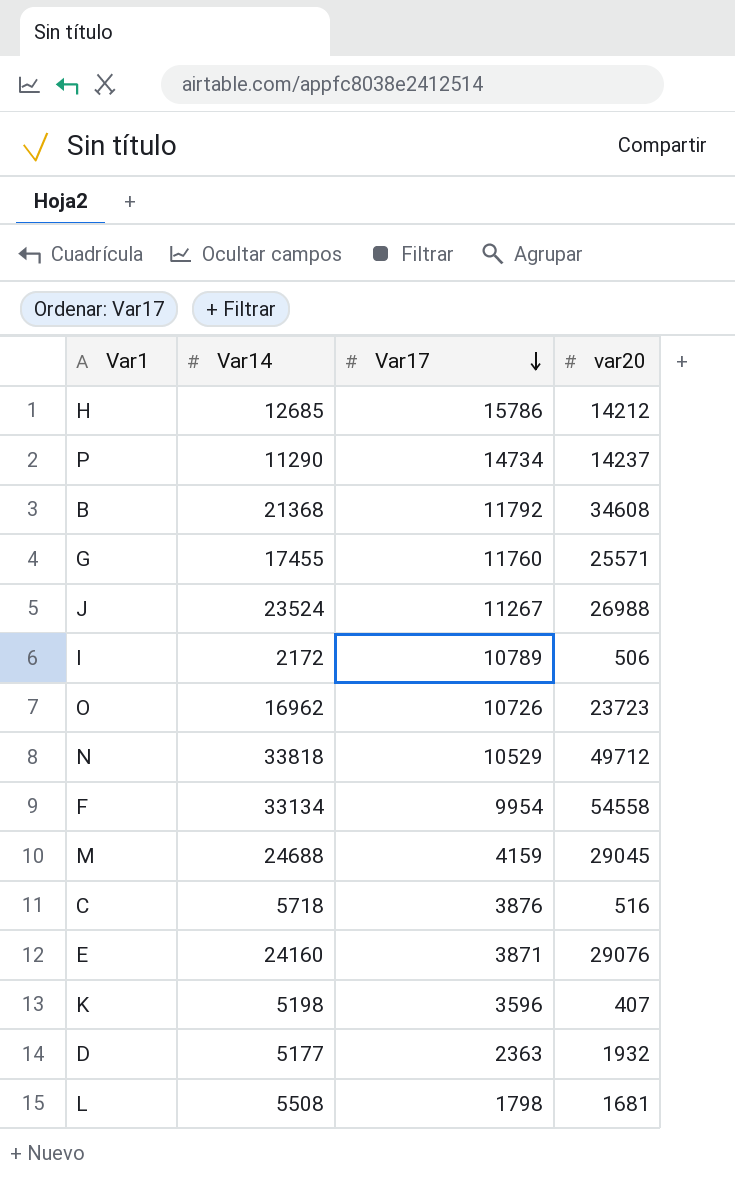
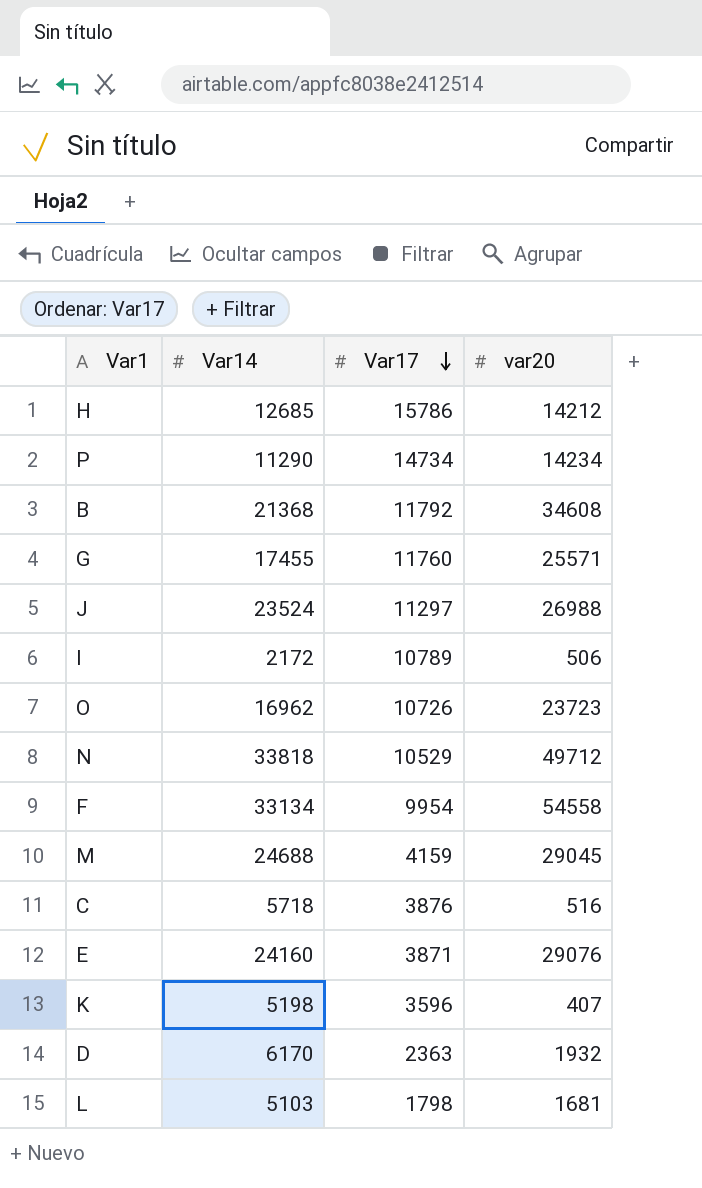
P | var20: 14237 -> 14234
J | Var17: 11267 -> 11297
D | Var14: 5177 -> 6170
L | Var14: 5508 -> 5103

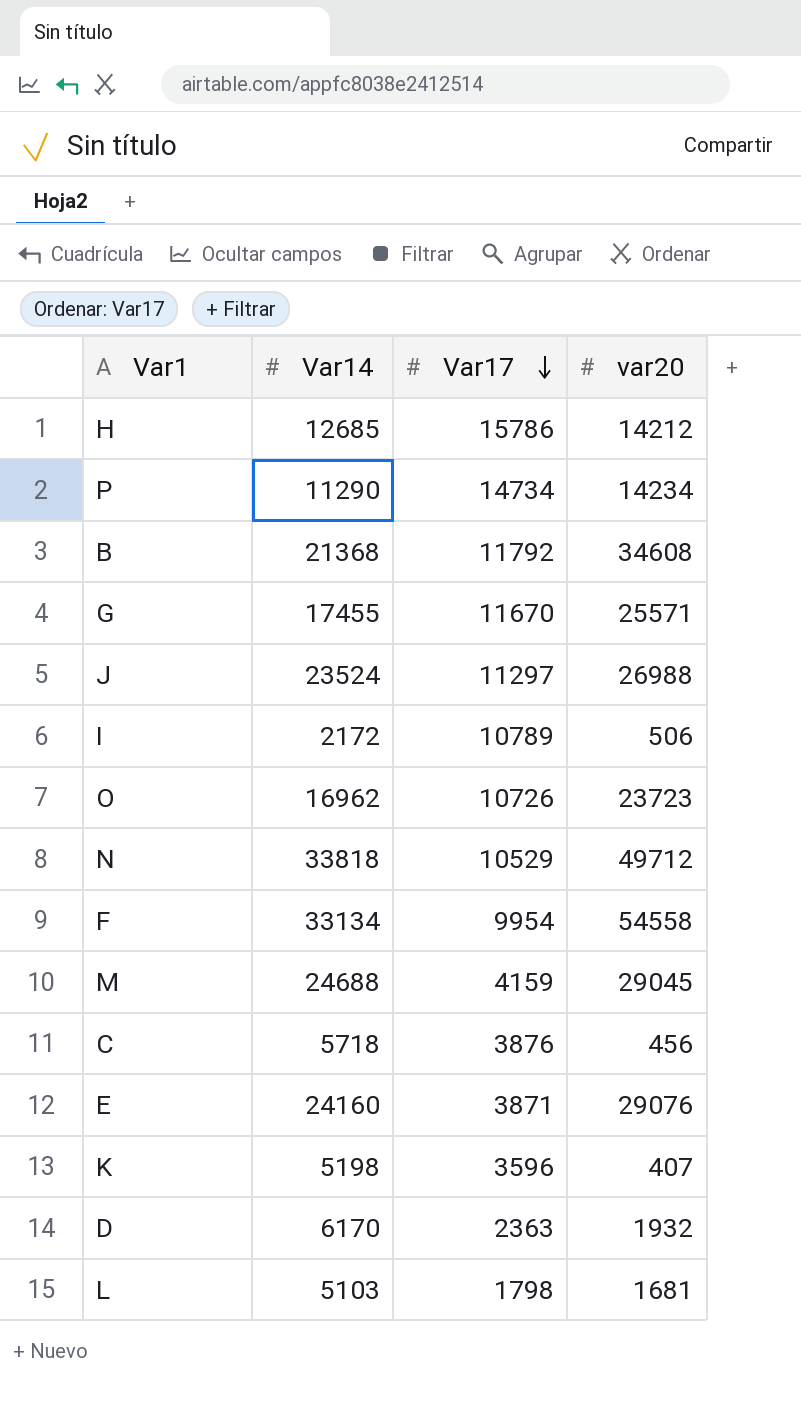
G | Var17: 11760 -> 11670
C | var20: 516 -> 456

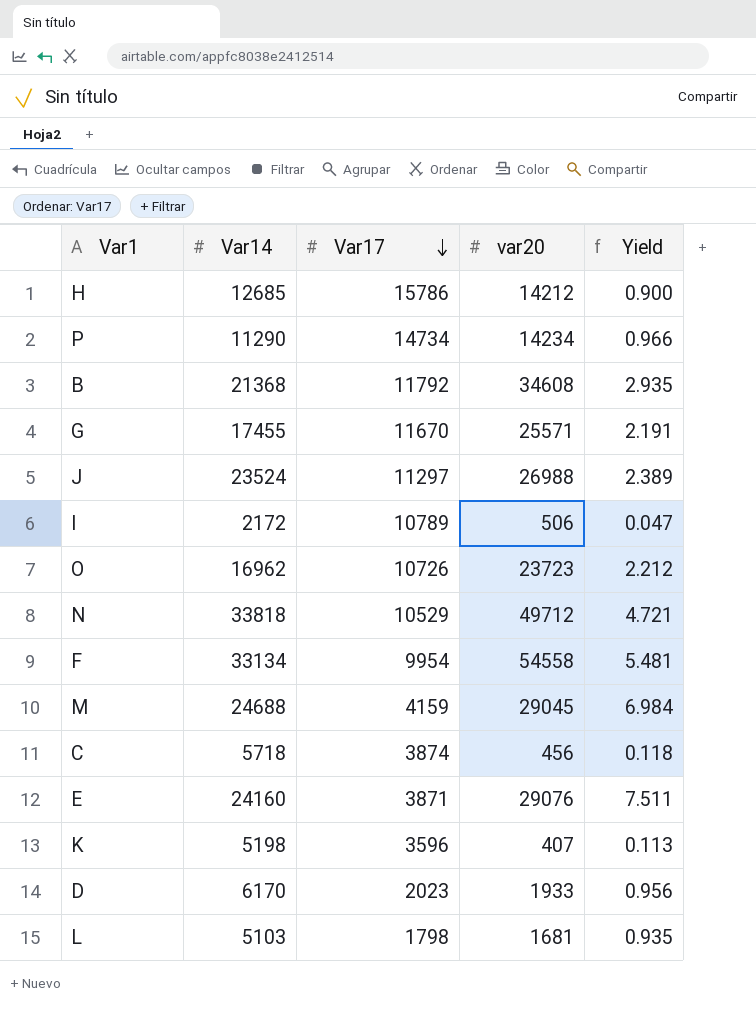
column Yield | formula: none -> [var20] / [Var17]
C | Var17: 3876 -> 3874
D | Var17: 2363 -> 2023
D | var20: 1932 -> 1933

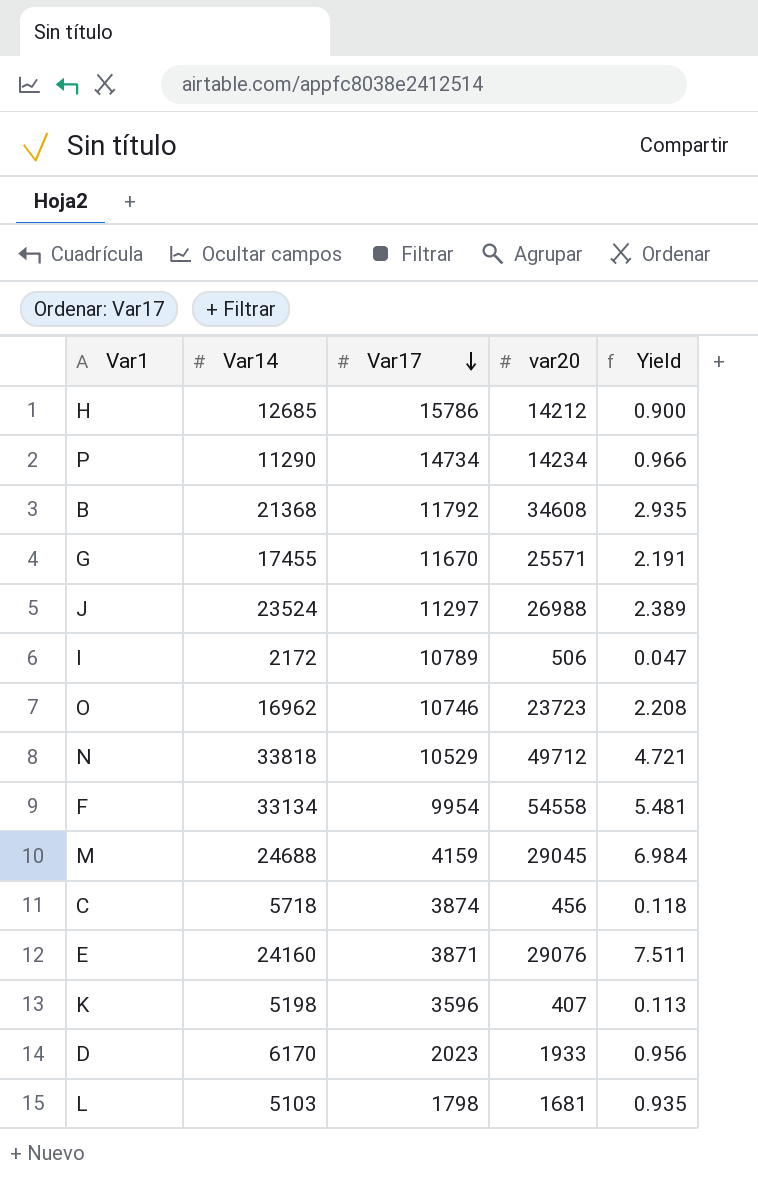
O | Var17: 10726 -> 10746
O | Yield: 2.212 -> 2.208

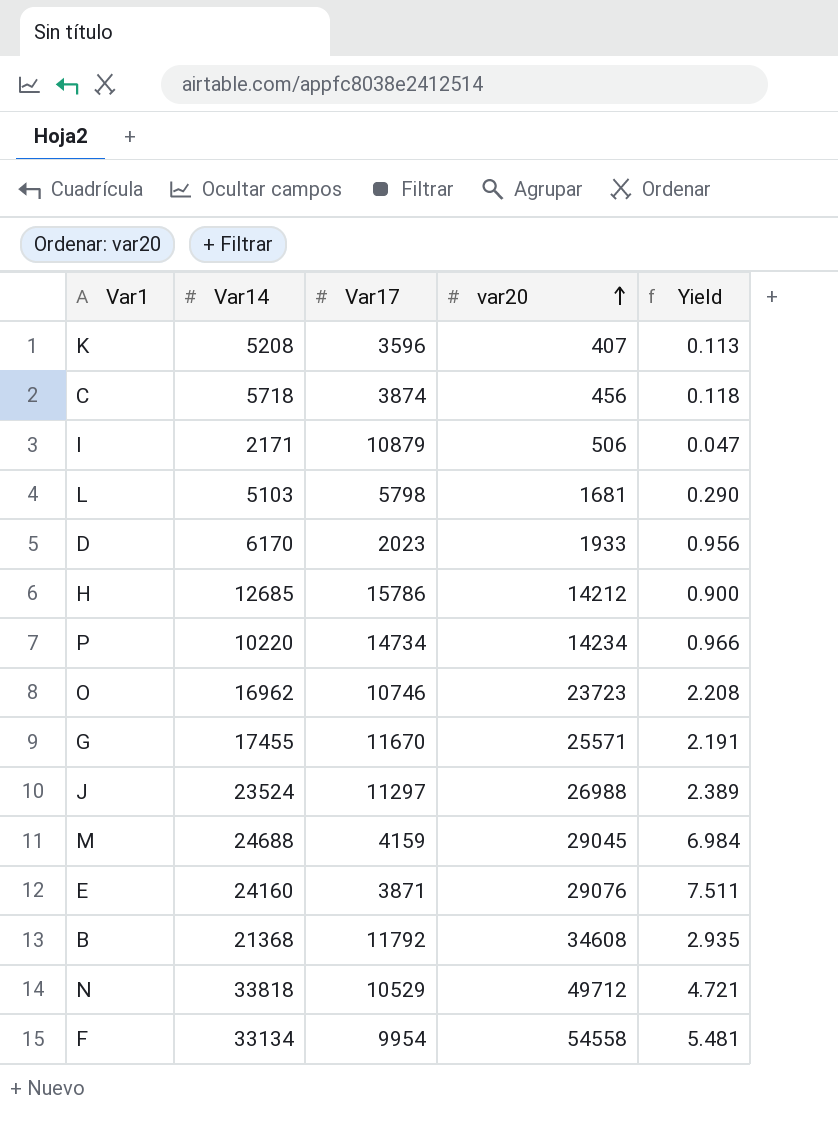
row order: Var17 descending -> var20 ascending
K | Var14: 5198 -> 5208
I | Var14: 2172 -> 2171
I | Var17: 10789 -> 10879
L | Var17: 1798 -> 5798
L | Yield: 0.935 -> 0.290
P | Var14: 11290 -> 10220

